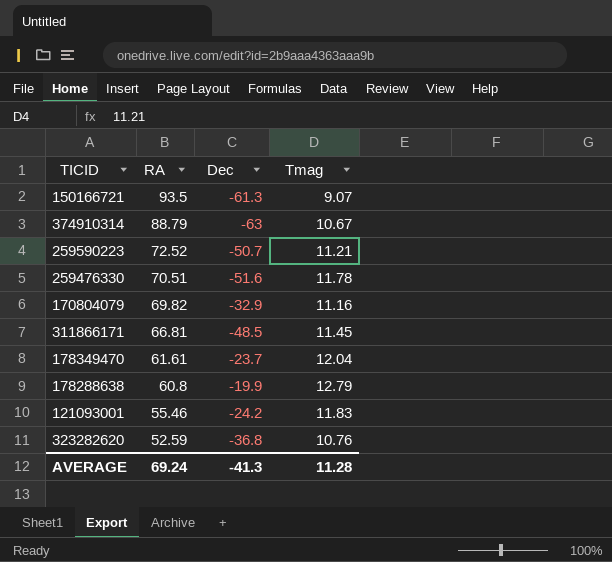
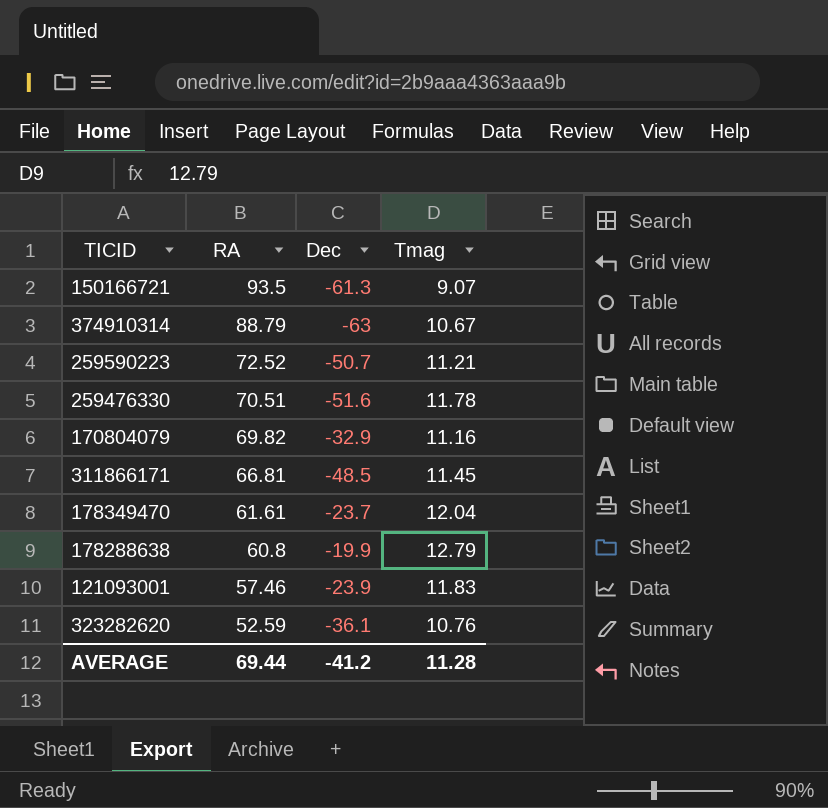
121093001 | RA: 55.46 -> 57.46
121093001 | Dec: -24.2 -> -23.9
323282620 | Dec: -36.8 -> -36.1
AVERAGE | RA: 69.24 -> 69.44
AVERAGE | Dec: -41.3 -> -41.2

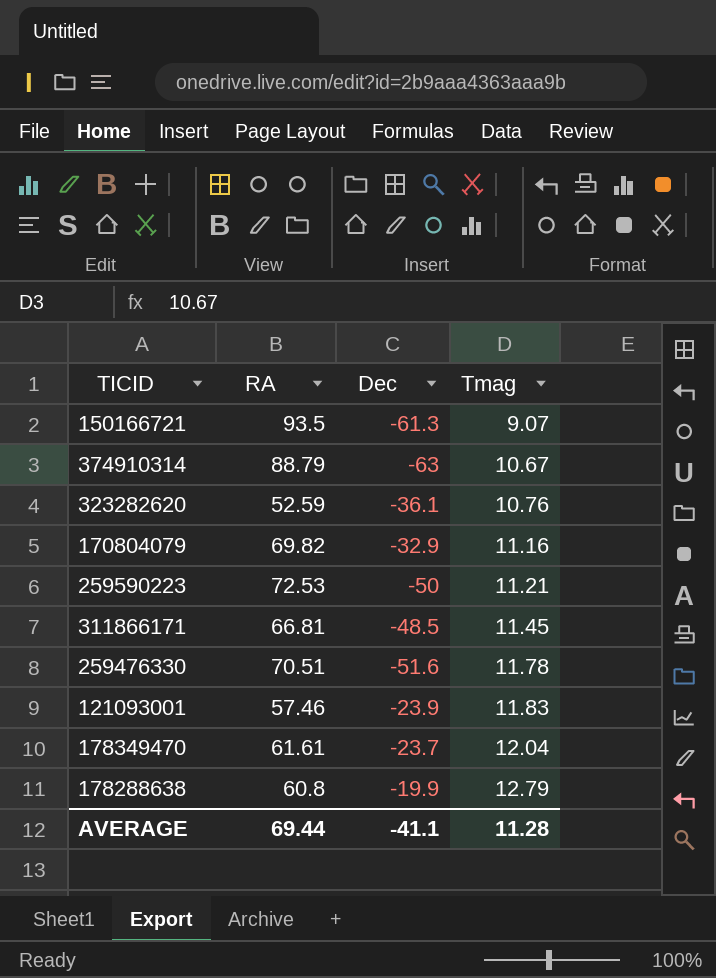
row order: RA descending -> Tmag ascending
259590223 | RA: 72.52 -> 72.53
259590223 | Dec: -50.7 -> -50
AVERAGE | Dec: -41.2 -> -41.1

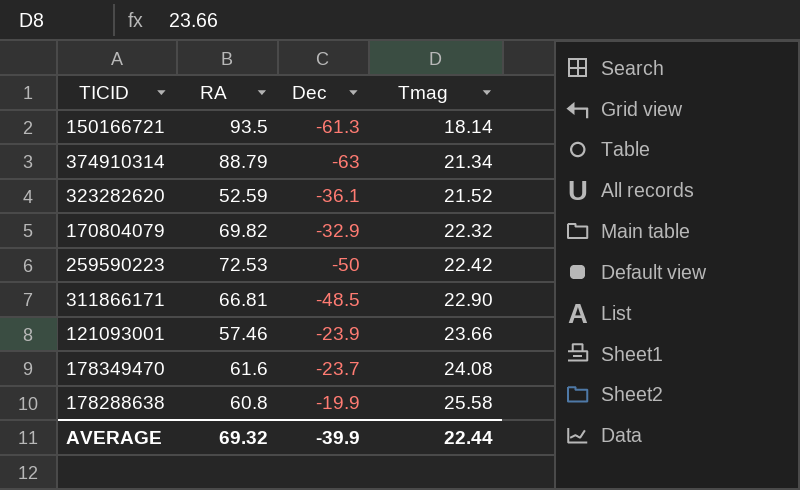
row 259476330: 70.51 | -51.6 | 11.78 -> none
150166721 | Tmag: 9.07 -> 18.14
374910314 | Tmag: 10.67 -> 21.34
323282620 | Tmag: 10.76 -> 21.52
170804079 | Tmag: 11.16 -> 22.32
259590223 | Tmag: 11.21 -> 22.42
311866171 | Tmag: 11.45 -> 22.90
121093001 | Tmag: 11.83 -> 23.66
178349470 | RA: 61.61 -> 61.6
178349470 | Tmag: 12.04 -> 24.08
178288638 | Tmag: 12.79 -> 25.58
AVERAGE | RA: 69.44 -> 69.32
AVERAGE | Dec: -41.1 -> -39.9
AVERAGE | Tmag: 11.28 -> 22.44

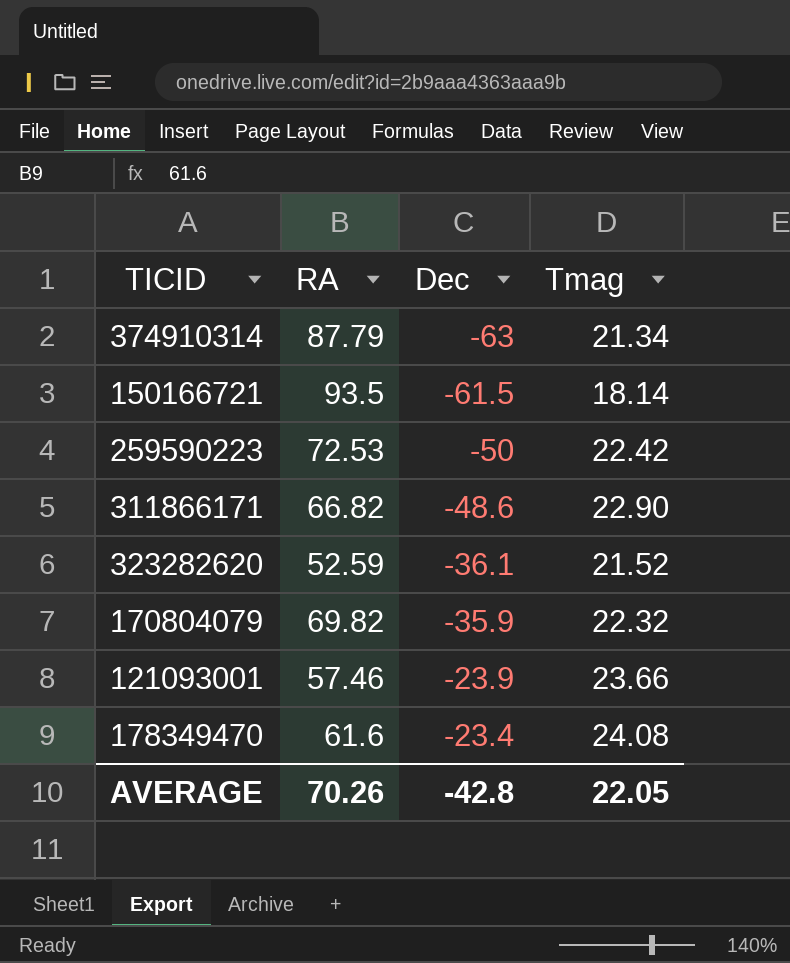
row order: Tmag ascending -> Dec ascending
row 178288638: 60.8 | -19.9 | 25.58 -> none
374910314 | RA: 88.79 -> 87.79
150166721 | Dec: -61.3 -> -61.5
311866171 | RA: 66.81 -> 66.82
311866171 | Dec: -48.5 -> -48.6
170804079 | Dec: -32.9 -> -35.9
178349470 | Dec: -23.7 -> -23.4
AVERAGE | RA: 69.32 -> 70.26
AVERAGE | Dec: -39.9 -> -42.8
AVERAGE | Tmag: 22.44 -> 22.05

